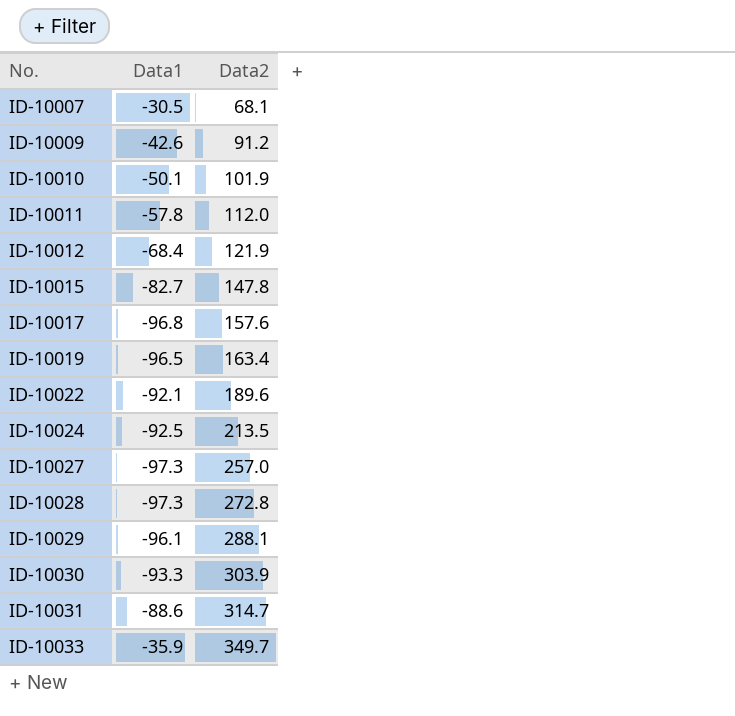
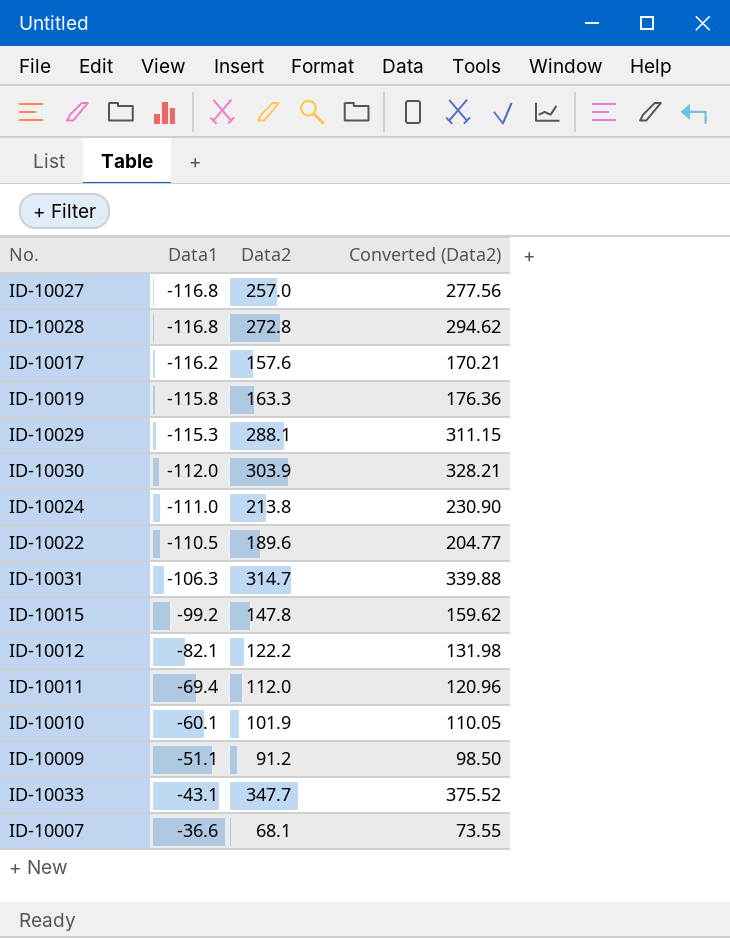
row order: No. ascending -> Data1 ascending
column Converted (Data2) | formula: none -> [Data2] * 1.08
ID-10027 | Data1: -97.3 -> -116.8
ID-10028 | Data1: -97.3 -> -116.8
ID-10017 | Data1: -96.8 -> -116.2
ID-10019 | Data1: -96.5 -> -115.8
ID-10019 | Data2: 163.4 -> 163.3
ID-10029 | Data1: -96.1 -> -115.3
ID-10030 | Data1: -93.3 -> -112.0
ID-10024 | Data1: -92.5 -> -111.0
ID-10024 | Data2: 213.5 -> 213.8
ID-10022 | Data1: -92.1 -> -110.5
ID-10031 | Data1: -88.6 -> -106.3
ID-10015 | Data1: -82.7 -> -99.2
ID-10012 | Data1: -68.4 -> -82.1
ID-10012 | Data2: 121.9 -> 122.2
ID-10011 | Data1: -57.8 -> -69.4
ID-10010 | Data1: -50.1 -> -60.1
ID-10009 | Data1: -42.6 -> -51.1
ID-10033 | Data1: -35.9 -> -43.1
ID-10033 | Data2: 349.7 -> 347.7
ID-10007 | Data1: -30.5 -> -36.6

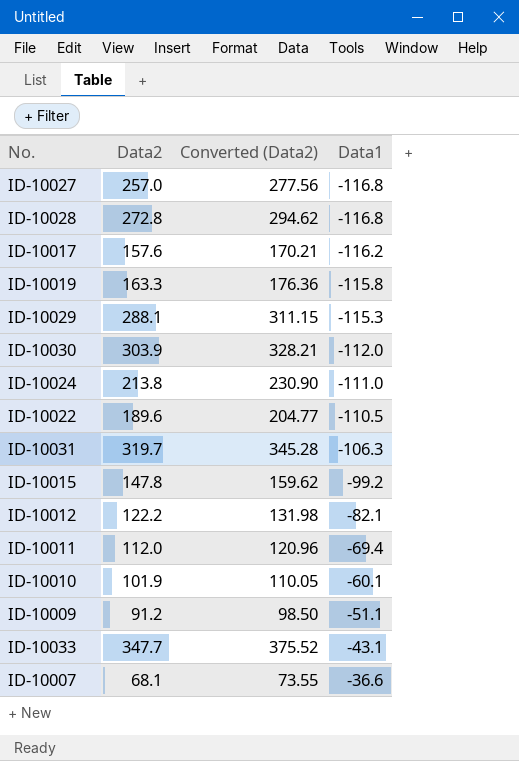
column Data1 | position: 2 -> 4
ID-10031 | Data2: 314.7 -> 319.7
ID-10031 | Converted (Data2): 339.88 -> 345.28

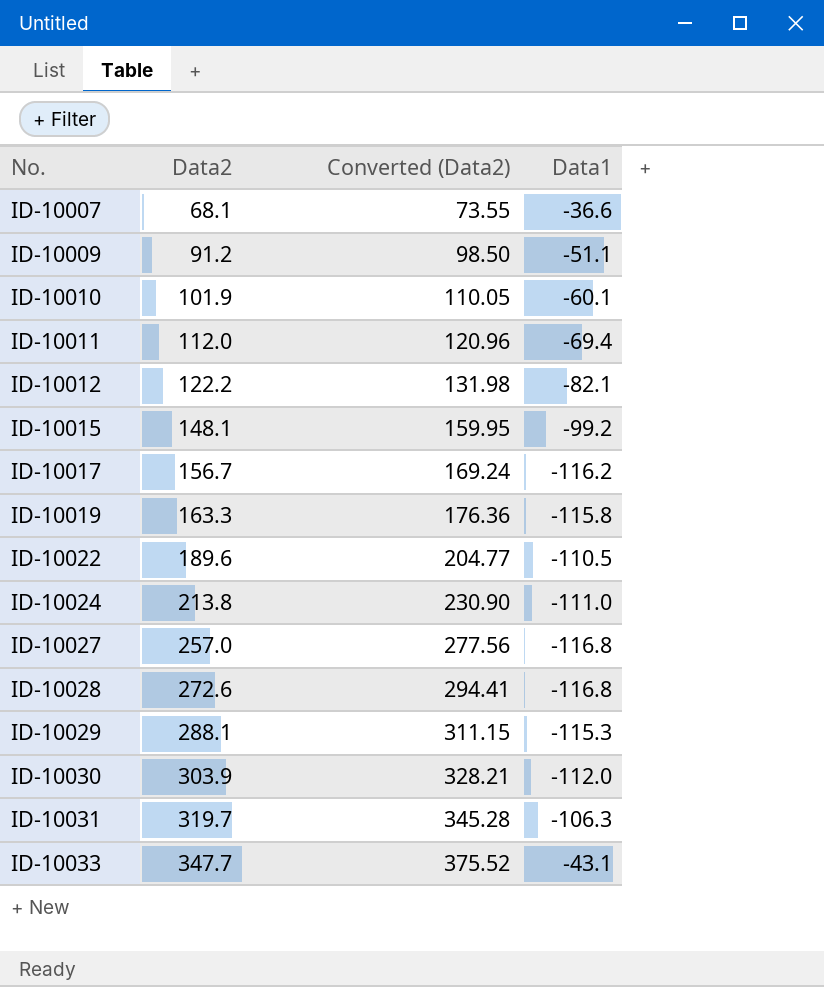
row order: Data1 ascending -> No. ascending
ID-10015 | Data2: 147.8 -> 148.1
ID-10015 | Converted (Data2): 159.62 -> 159.95
ID-10017 | Data2: 157.6 -> 156.7
ID-10017 | Converted (Data2): 170.21 -> 169.24
ID-10028 | Data2: 272.8 -> 272.6
ID-10028 | Converted (Data2): 294.62 -> 294.41

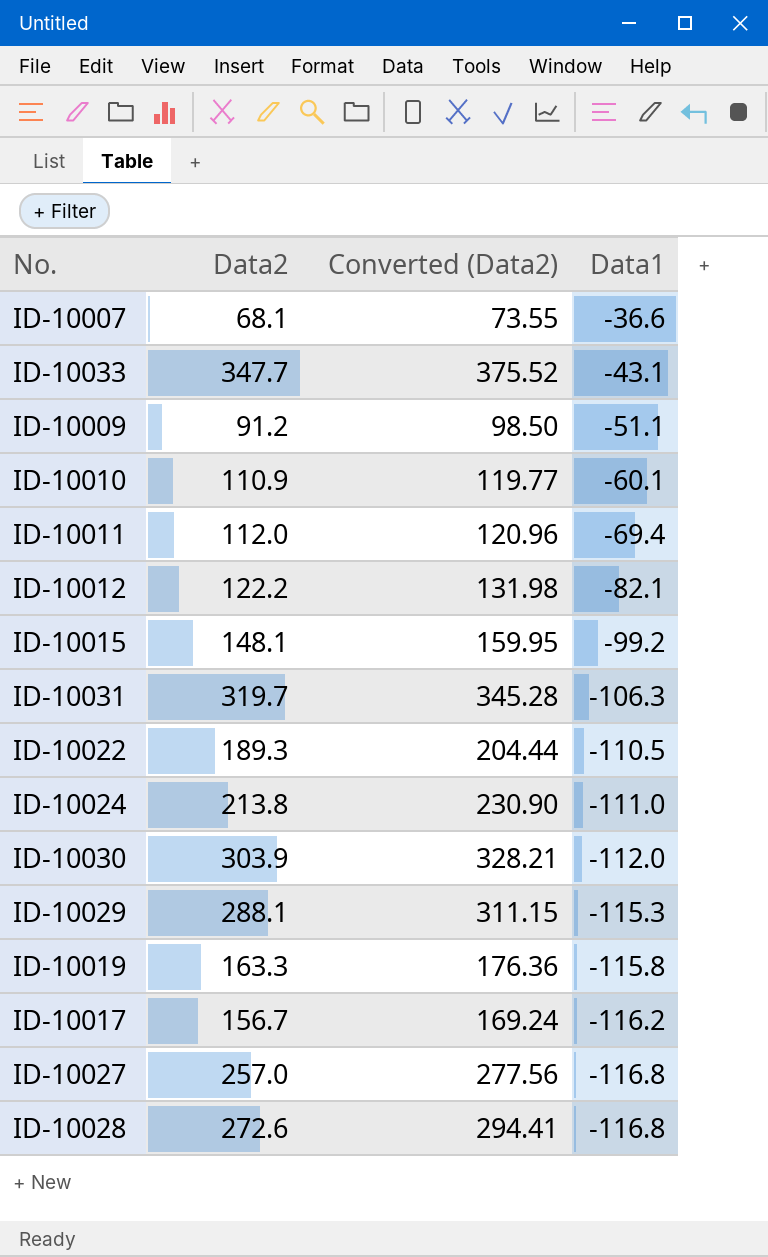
row order: No. ascending -> Data1 descending
ID-10010 | Data2: 101.9 -> 110.9
ID-10010 | Converted (Data2): 110.05 -> 119.77
ID-10022 | Data2: 189.6 -> 189.3
ID-10022 | Converted (Data2): 204.77 -> 204.44

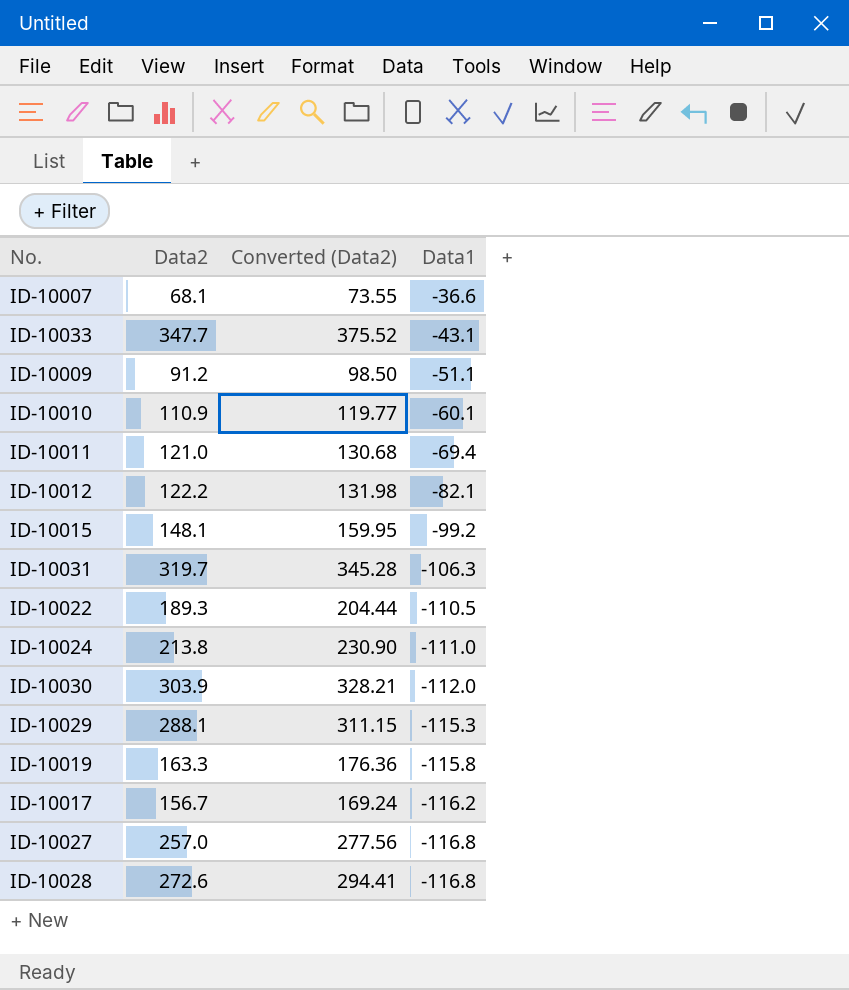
ID-10011 | Data2: 112.0 -> 121.0
ID-10011 | Converted (Data2): 120.96 -> 130.68

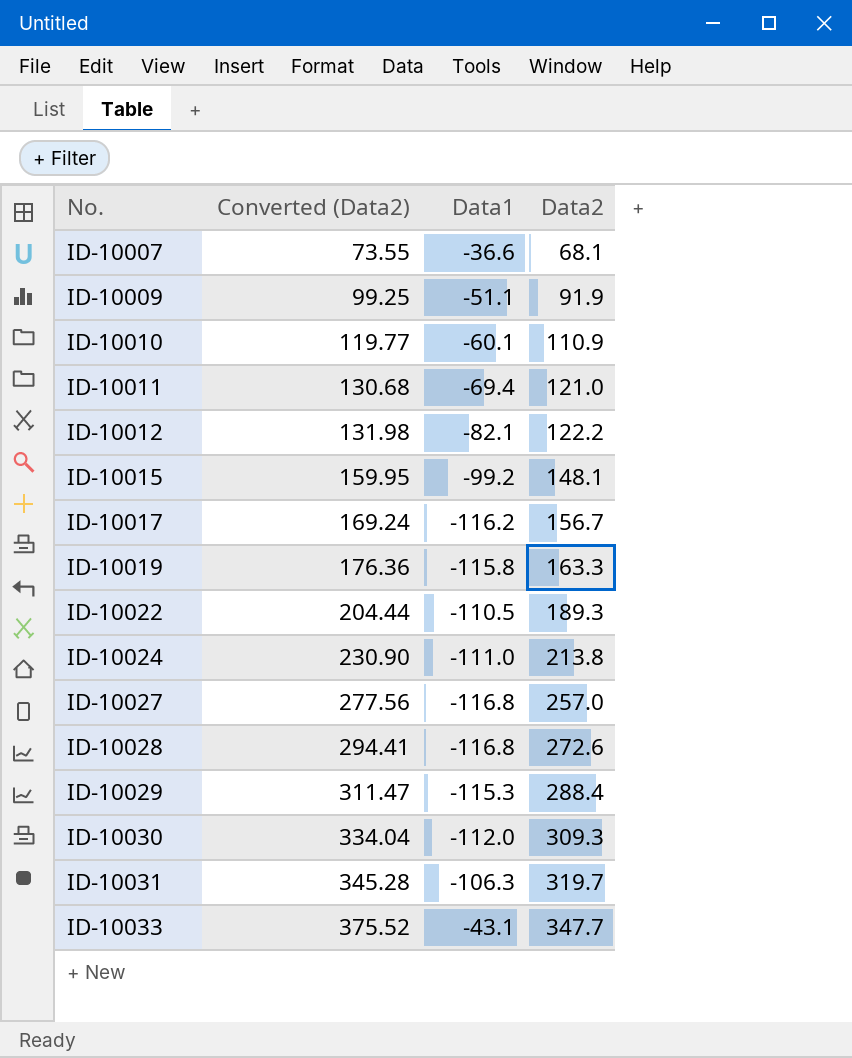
row order: Data1 descending -> No. ascending
column Data2 | position: 2 -> 4
ID-10009 | Converted (Data2): 98.50 -> 99.25
ID-10009 | Data2: 91.2 -> 91.9
ID-10029 | Converted (Data2): 311.15 -> 311.47
ID-10029 | Data2: 288.1 -> 288.4
ID-10030 | Converted (Data2): 328.21 -> 334.04
ID-10030 | Data2: 303.9 -> 309.3

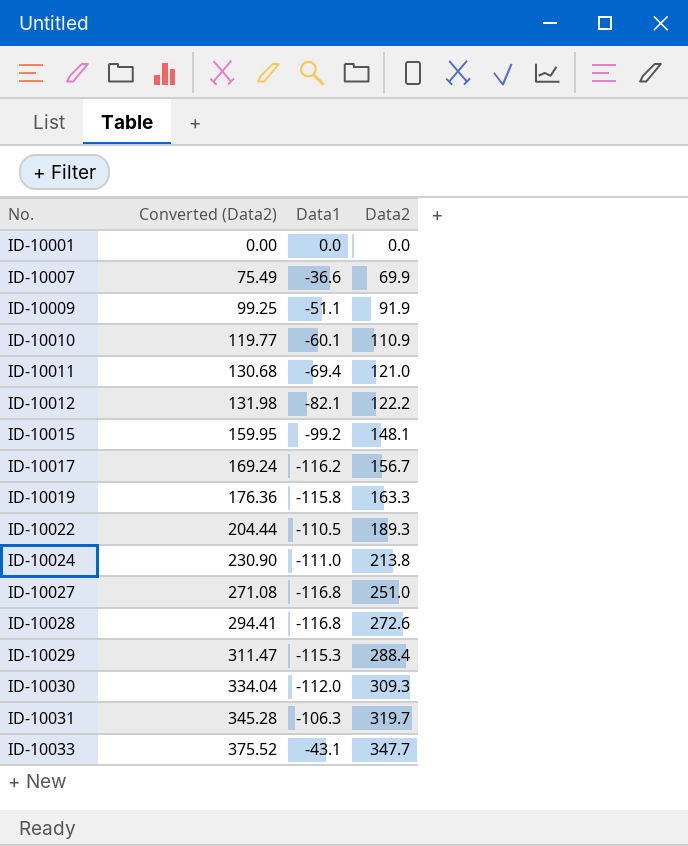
row ID-10001: none -> 0.00 | 0.0 | 0.0
ID-10007 | Converted (Data2): 73.55 -> 75.49
ID-10007 | Data2: 68.1 -> 69.9
ID-10027 | Converted (Data2): 277.56 -> 271.08
ID-10027 | Data2: 257.0 -> 251.0

